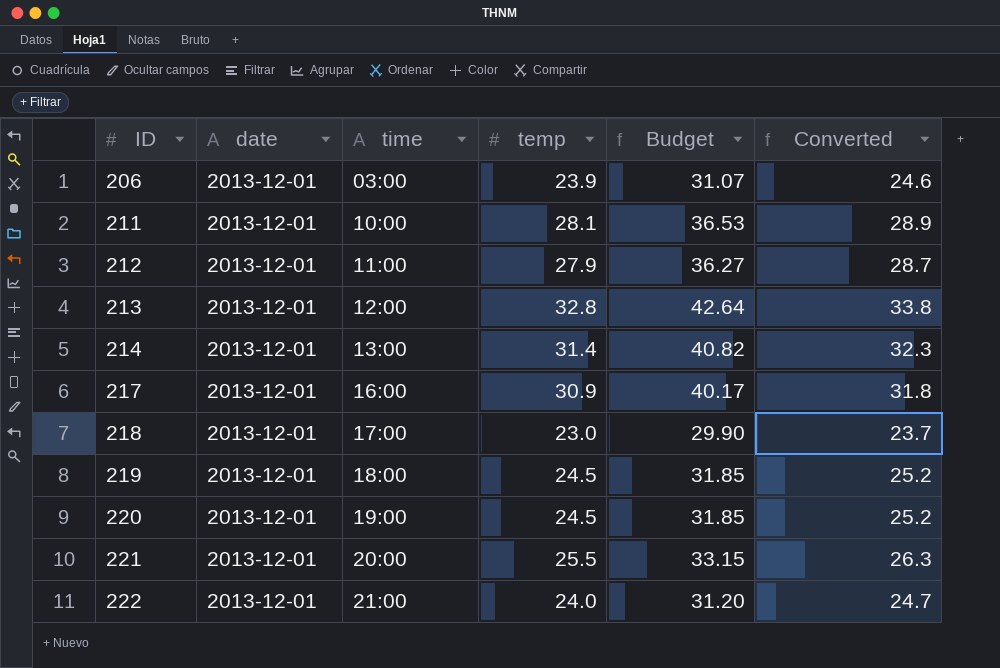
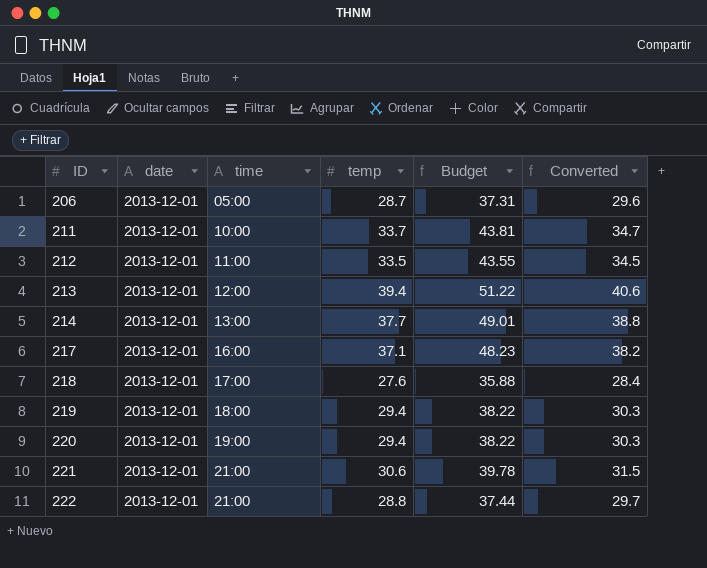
206 | time: 03:00 -> 05:00
206 | temp: 23.9 -> 28.7
206 | Budget: 31.07 -> 37.31
206 | Converted: 24.6 -> 29.6
211 | temp: 28.1 -> 33.7
211 | Budget: 36.53 -> 43.81
211 | Converted: 28.9 -> 34.7
212 | temp: 27.9 -> 33.5
212 | Budget: 36.27 -> 43.55
212 | Converted: 28.7 -> 34.5
213 | temp: 32.8 -> 39.4
213 | Budget: 42.64 -> 51.22
213 | Converted: 33.8 -> 40.6
214 | temp: 31.4 -> 37.7
214 | Budget: 40.82 -> 49.01
214 | Converted: 32.3 -> 38.8
217 | temp: 30.9 -> 37.1
217 | Budget: 40.17 -> 48.23
217 | Converted: 31.8 -> 38.2
218 | temp: 23.0 -> 27.6
218 | Budget: 29.90 -> 35.88
218 | Converted: 23.7 -> 28.4
219 | temp: 24.5 -> 29.4
219 | Budget: 31.85 -> 38.22
219 | Converted: 25.2 -> 30.3
220 | temp: 24.5 -> 29.4
220 | Budget: 31.85 -> 38.22
220 | Converted: 25.2 -> 30.3
221 | time: 20:00 -> 21:00
221 | temp: 25.5 -> 30.6
221 | Budget: 33.15 -> 39.78
221 | Converted: 26.3 -> 31.5
222 | temp: 24.0 -> 28.8
222 | Budget: 31.20 -> 37.44
222 | Converted: 24.7 -> 29.7

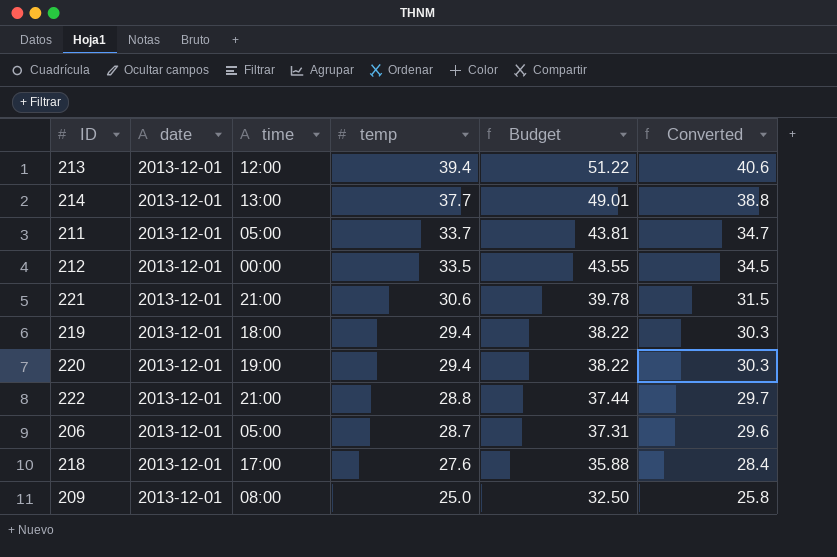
row order: ID ascending -> temp descending
row 217: 2013-12-01 | 16:00 | 37.1 | 48.23 | 38.2 -> none
211 | time: 10:00 -> 05:00
212 | time: 11:00 -> 00:00
row 209: none -> 2013-12-01 | 08:00 | 25.0 | 32.50 | 25.8

